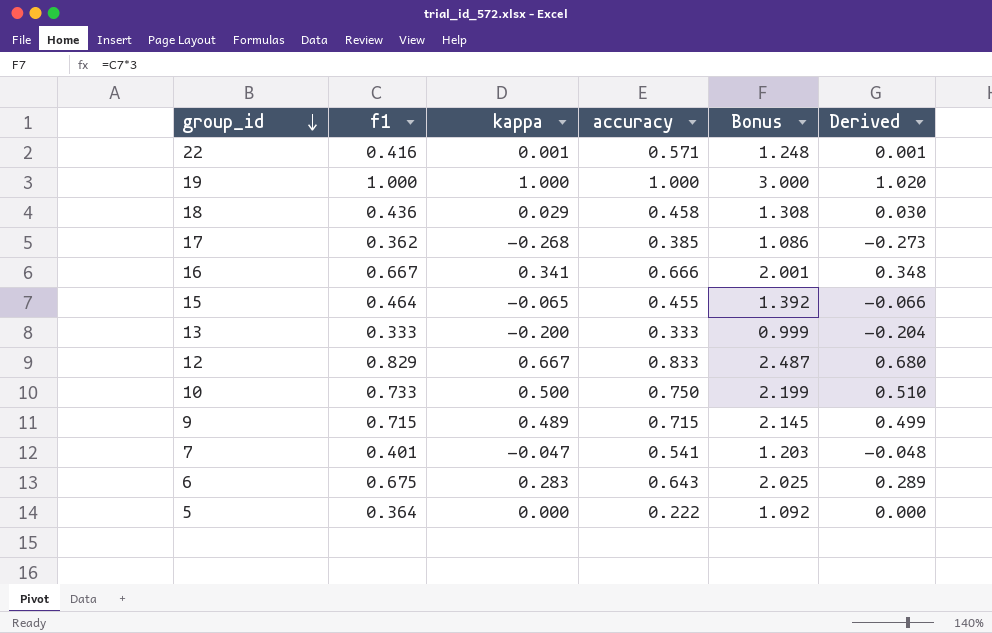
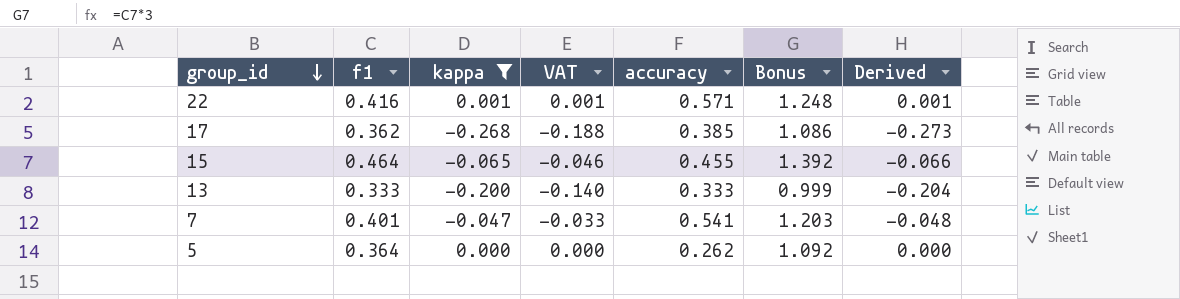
filter: none -> kappa <= 0.001
column VAT | formula: none -> [kappa] * 0.7
5 | accuracy: 0.222 -> 0.262

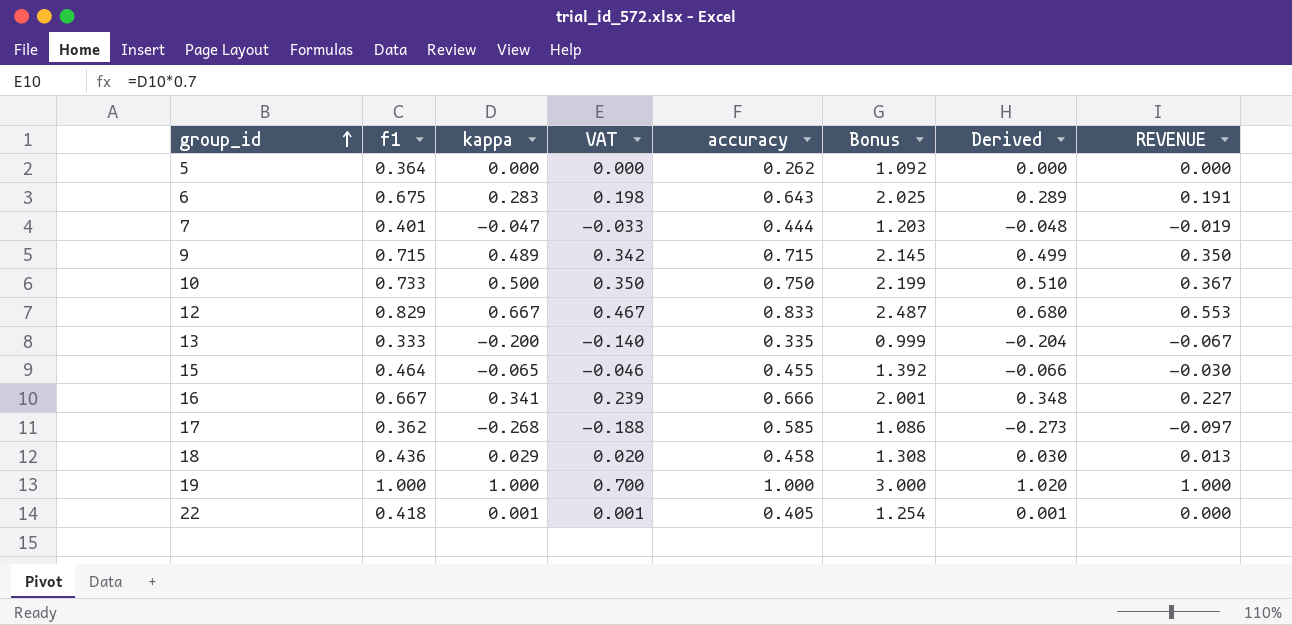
filter: kappa <= 0.001 -> none
row order: group_id descending -> group_id ascending
column REVENUE | formula: none -> [f1] * [kappa]
7 | accuracy: 0.541 -> 0.444
13 | accuracy: 0.333 -> 0.335
17 | accuracy: 0.385 -> 0.585
22 | f1: 0.416 -> 0.418
22 | accuracy: 0.571 -> 0.405
22 | Bonus: 1.248 -> 1.254

